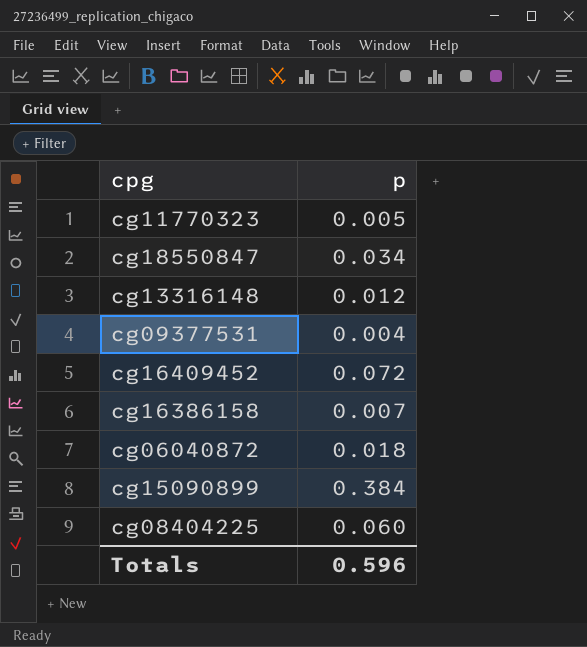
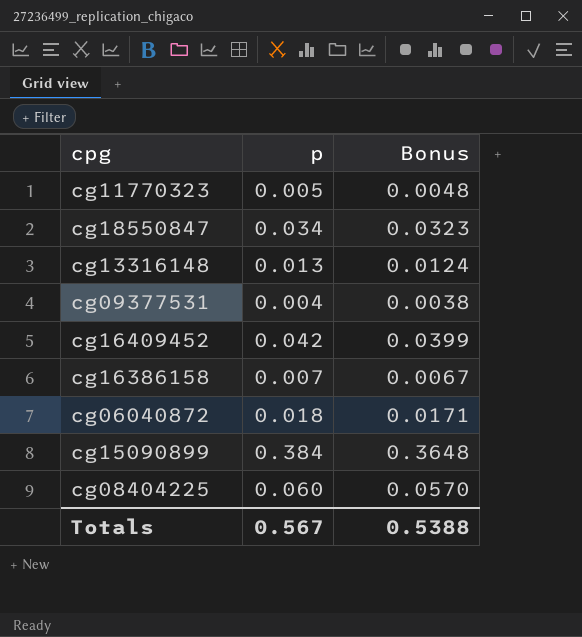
column Bonus | formula: none -> [p] * 0.95
cg13316148 | p: 0.012 -> 0.013
cg16409452 | p: 0.072 -> 0.042
Totals | p: 0.596 -> 0.567

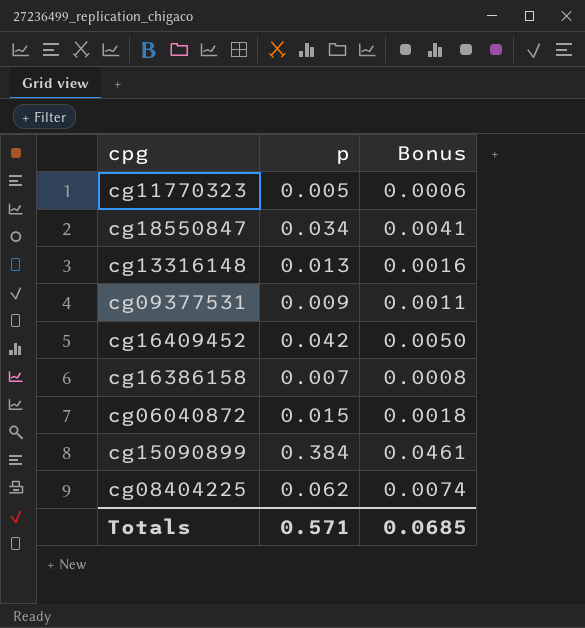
column Bonus | formula: [p] * 0.95 -> [p] * 0.12
cg09377531 | p: 0.004 -> 0.009
cg06040872 | p: 0.018 -> 0.015
cg08404225 | p: 0.060 -> 0.062
Totals | p: 0.567 -> 0.571
Totals | Bonus: 0.5388 -> 0.0685

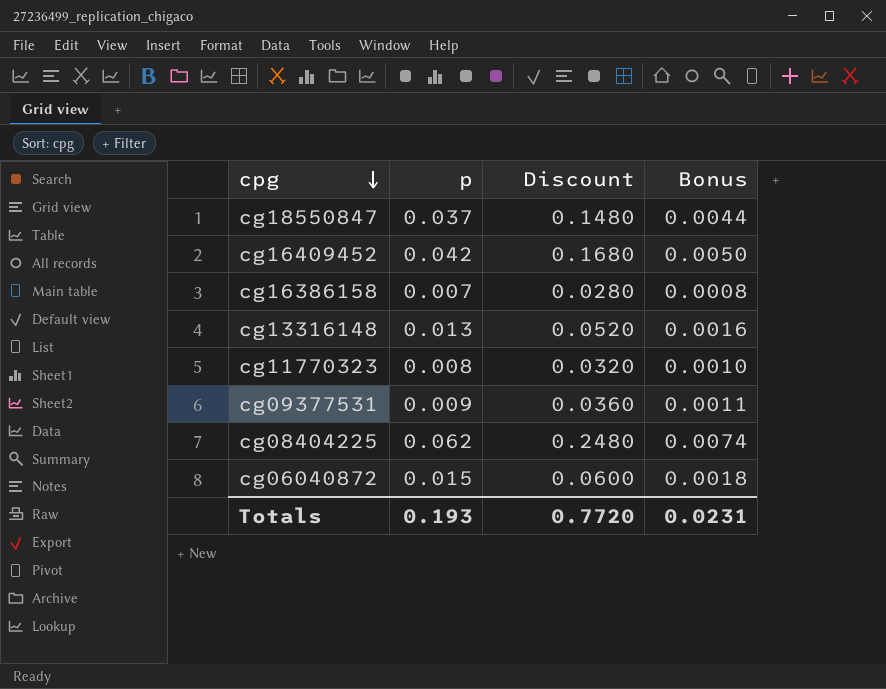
row order: none -> cpg descending
column Discount | formula: none -> [p] * 4
row cg15090899: 0.384 | 0.0461 -> none
cg18550847 | p: 0.034 -> 0.037
cg18550847 | Bonus: 0.0041 -> 0.0044
cg11770323 | p: 0.005 -> 0.008
cg11770323 | Bonus: 0.0006 -> 0.0010
Totals | p: 0.571 -> 0.193
Totals | Bonus: 0.0685 -> 0.0231

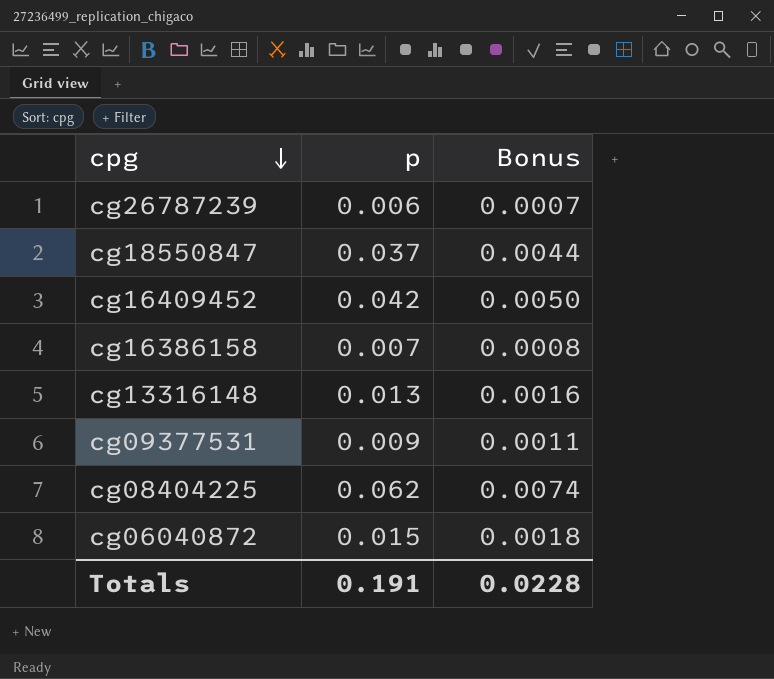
column Discount | formula: [p] * 4 -> none
row cg11770323: 0.008 | 0.0320 | 0.0010 -> none
row cg26787239: none -> 0.006 | 0.0007
Totals | p: 0.193 -> 0.191
Totals | Bonus: 0.0231 -> 0.0228

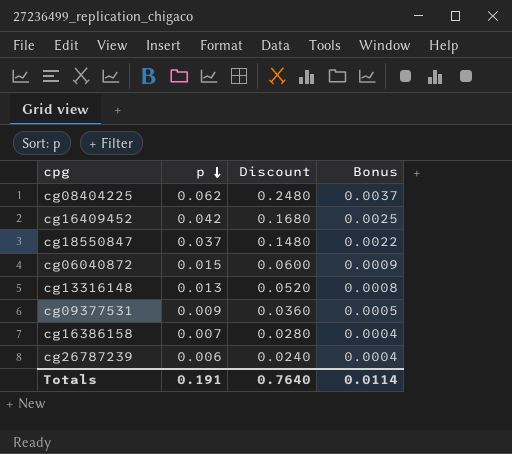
row order: cpg descending -> p descending
column Discount | formula: none -> [p] * 4
column Bonus | formula: [p] * 0.12 -> [p] * 0.06
Totals | Bonus: 0.0228 -> 0.0114

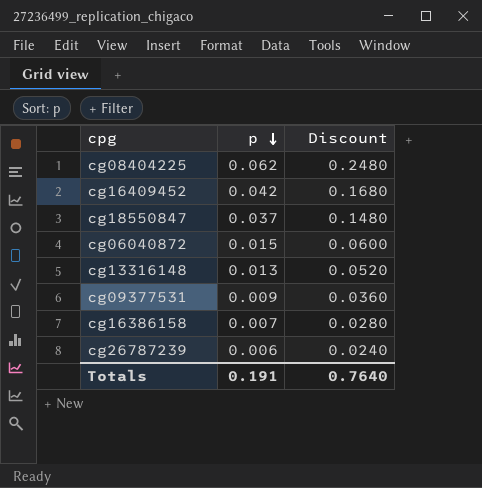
column Bonus | formula: [p] * 0.06 -> none

